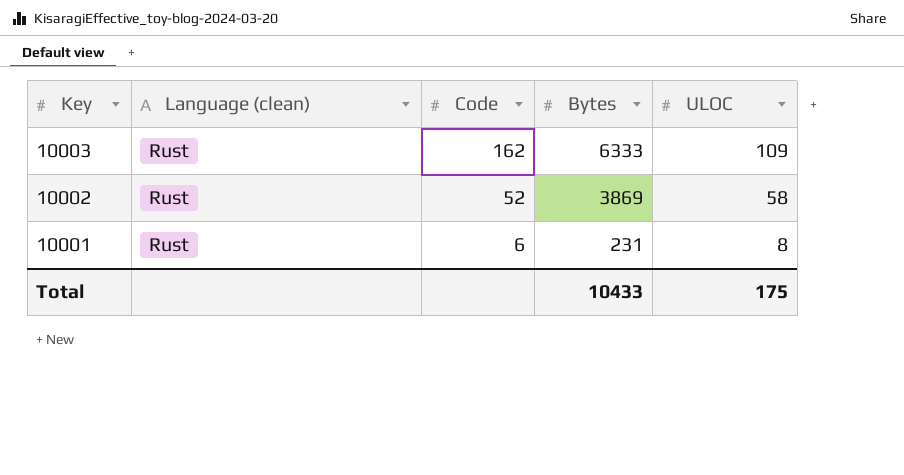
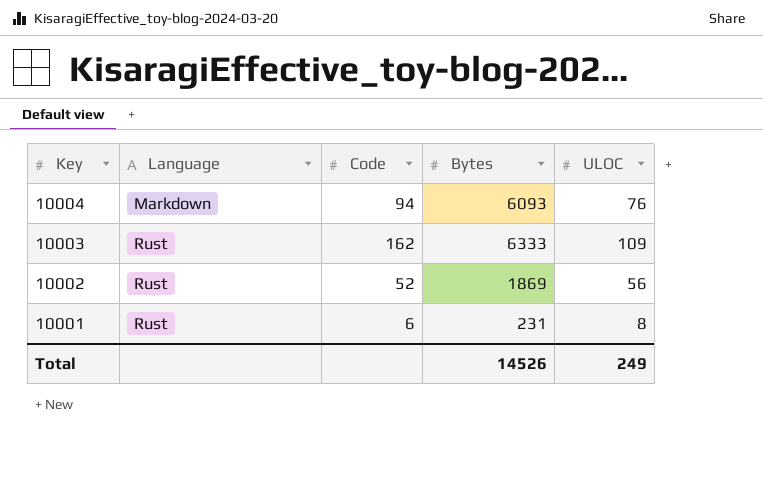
column name: Language (clean) -> Language
row 10004: none -> Markdown | 94 | 6093 | 76
10002 | Bytes: 3869 -> 1869
10002 | ULOC: 58 -> 56
Total | Bytes: 10433 -> 14526
Total | ULOC: 175 -> 249

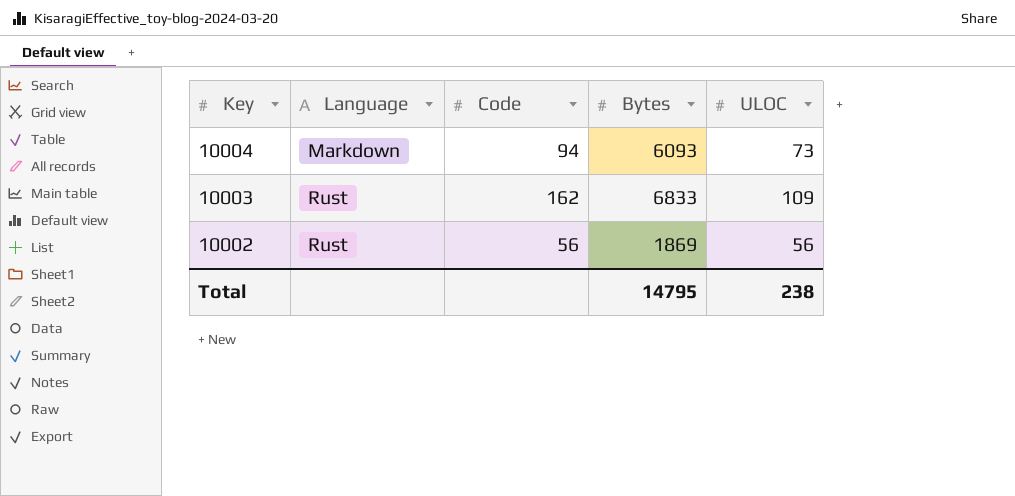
row 10001: Rust | 6 | 231 | 8 -> none
10004 | ULOC: 76 -> 73
10003 | Bytes: 6333 -> 6833
10002 | Code: 52 -> 56
Total | Bytes: 14526 -> 14795
Total | ULOC: 249 -> 238

